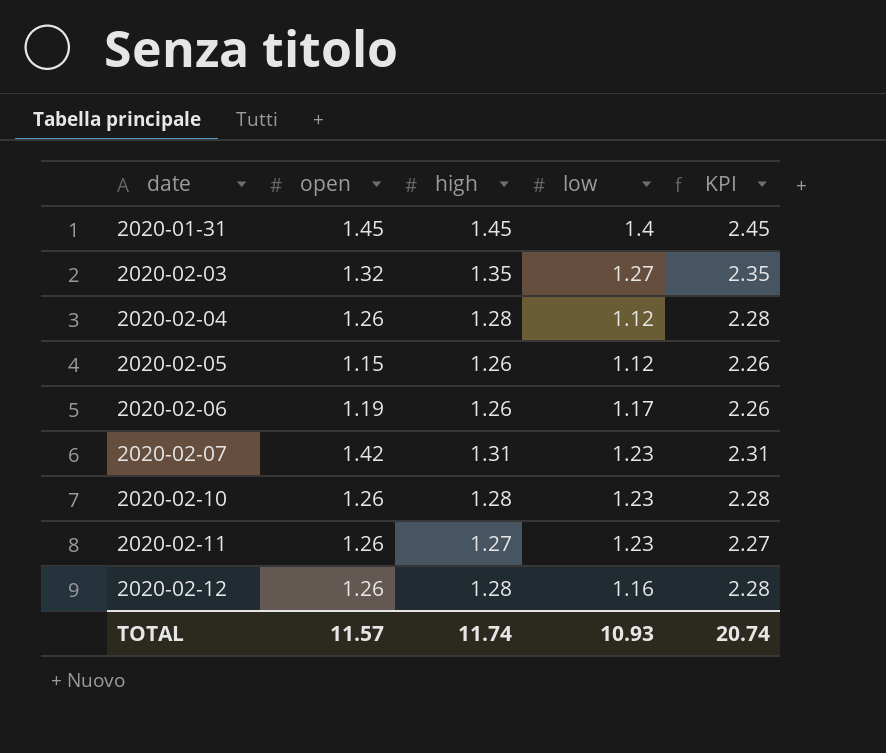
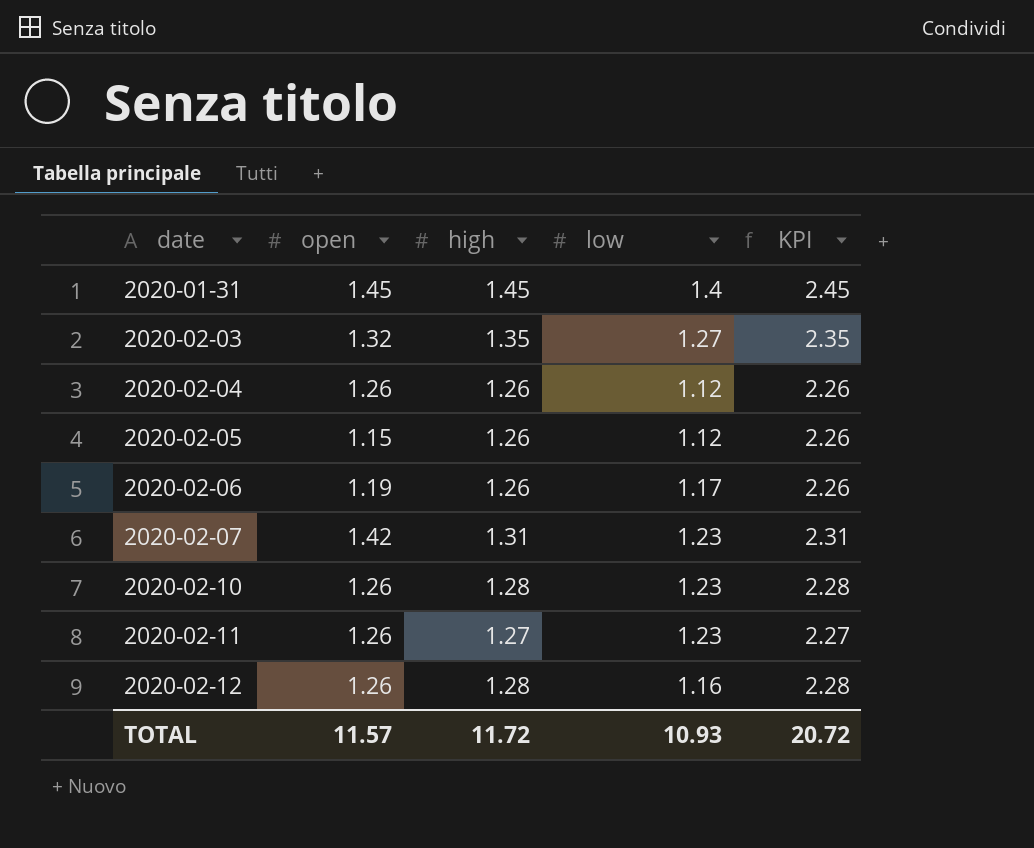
2020-02-04 | high: 1.28 -> 1.26
2020-02-04 | KPI: 2.28 -> 2.26
TOTAL | high: 11.74 -> 11.72
TOTAL | KPI: 20.74 -> 20.72

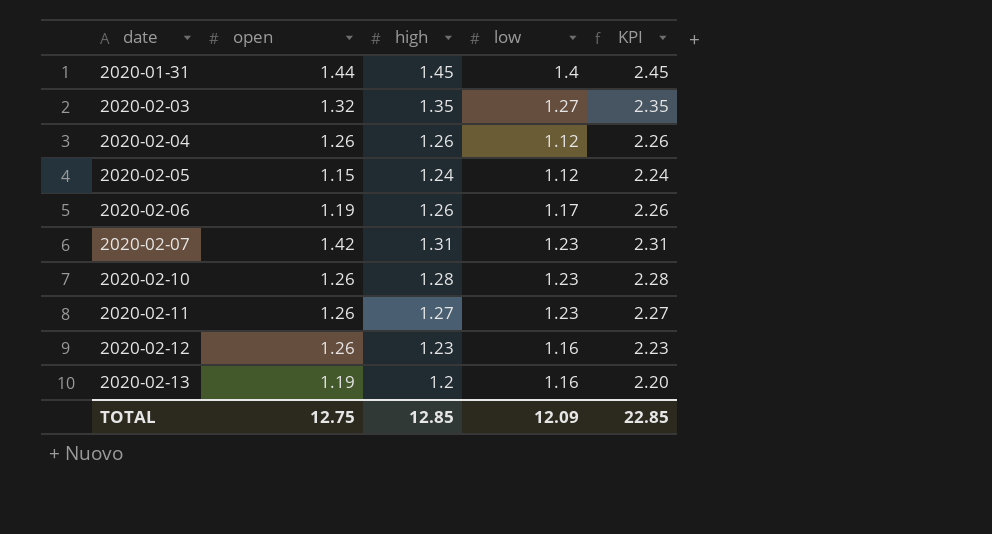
2020-01-31 | open: 1.45 -> 1.44
2020-02-05 | high: 1.26 -> 1.24
2020-02-05 | KPI: 2.26 -> 2.24
2020-02-12 | high: 1.28 -> 1.23
2020-02-12 | KPI: 2.28 -> 2.23
row 2020-02-13: none -> 1.19 | 1.2 | 1.16 | 2.20
TOTAL | open: 11.57 -> 12.75
TOTAL | high: 11.72 -> 12.85
TOTAL | low: 10.93 -> 12.09
TOTAL | KPI: 20.72 -> 22.85

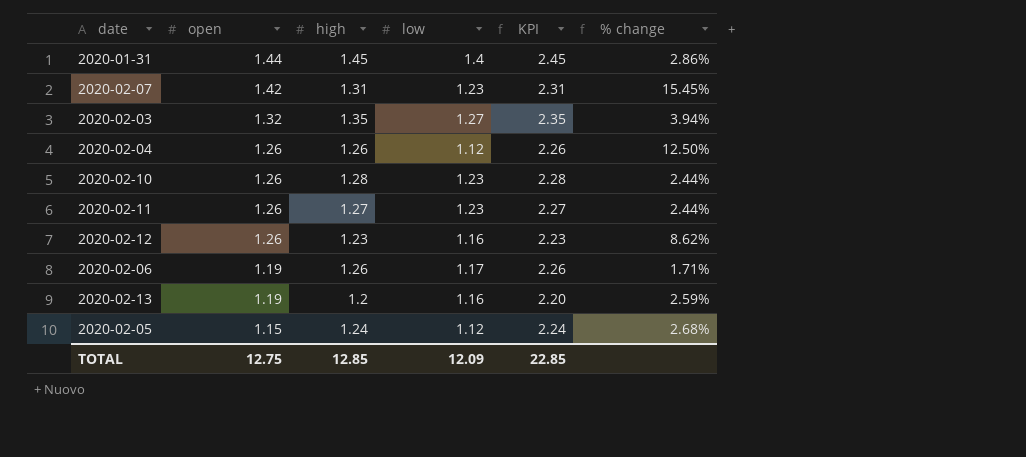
row order: date ascending -> open descending
column % change | formula: none -> ([open] - [low]) / [low]

